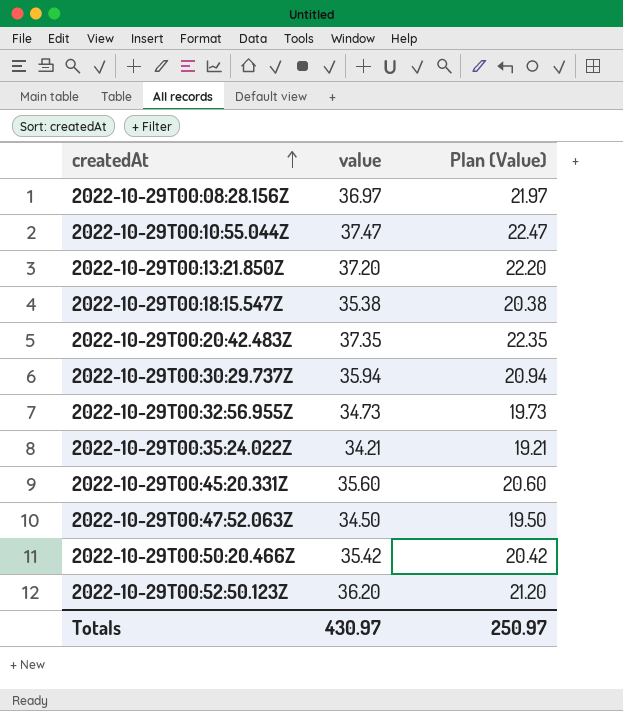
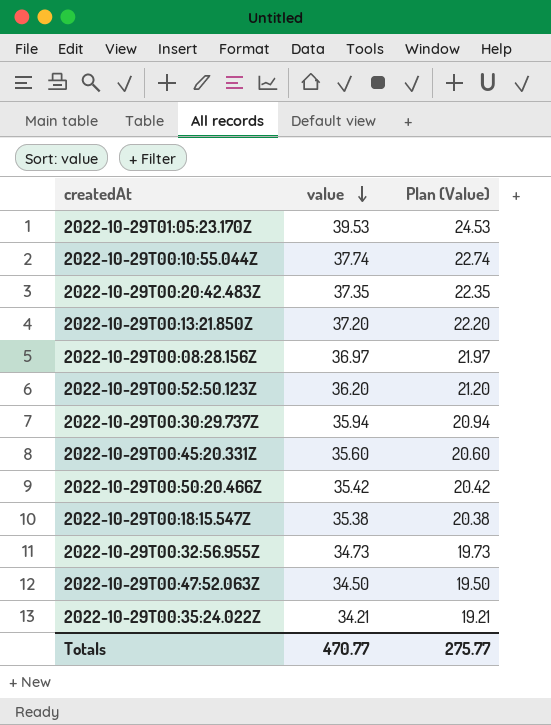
row order: createdAt ascending -> value descending
row 2022-10-29T01:05:23.170Z: none -> 39.53 | 24.53
2022-10-29T00:10:55.044Z | value: 37.47 -> 37.74
2022-10-29T00:10:55.044Z | Plan (Value): 22.47 -> 22.74
Totals | value: 430.97 -> 470.77
Totals | Plan (Value): 250.97 -> 275.77

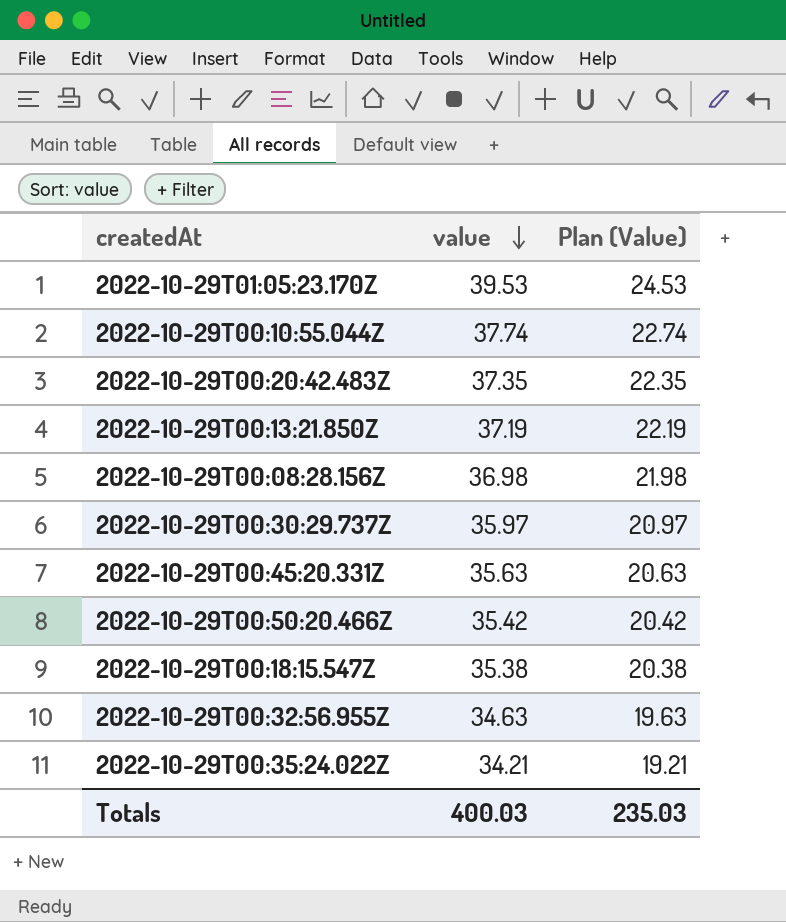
row 2022-10-29T00:52:50.123Z: 36.20 | 21.20 -> none
row 2022-10-29T00:47:52.063Z: 34.50 | 19.50 -> none
2022-10-29T00:13:21.850Z | value: 37.20 -> 37.19
2022-10-29T00:13:21.850Z | Plan (Value): 22.20 -> 22.19
2022-10-29T00:08:28.156Z | value: 36.97 -> 36.98
2022-10-29T00:08:28.156Z | Plan (Value): 21.97 -> 21.98
2022-10-29T00:30:29.737Z | value: 35.94 -> 35.97
2022-10-29T00:30:29.737Z | Plan (Value): 20.94 -> 20.97
2022-10-29T00:45:20.331Z | value: 35.60 -> 35.63
2022-10-29T00:45:20.331Z | Plan (Value): 20.60 -> 20.63
2022-10-29T00:32:56.955Z | value: 34.73 -> 34.63
2022-10-29T00:32:56.955Z | Plan (Value): 19.73 -> 19.63
Totals | value: 470.77 -> 400.03
Totals | Plan (Value): 275.77 -> 235.03

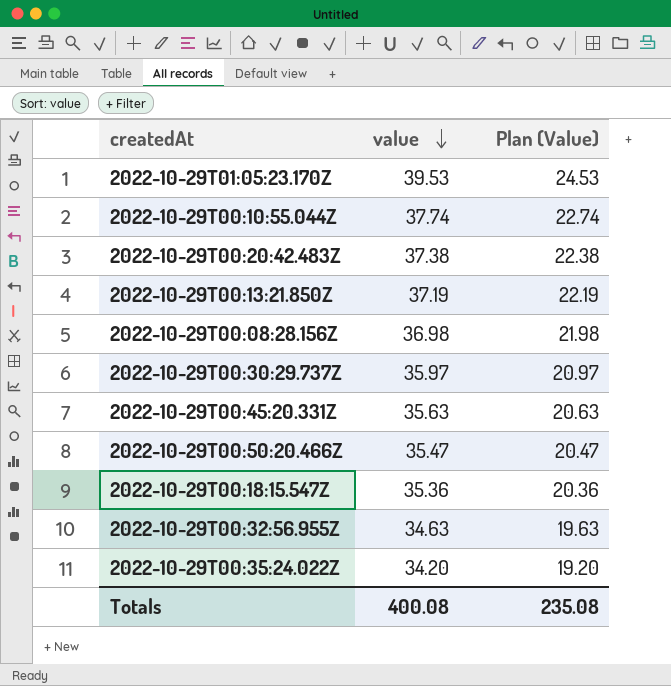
2022-10-29T00:20:42.483Z | value: 37.35 -> 37.38
2022-10-29T00:20:42.483Z | Plan (Value): 22.35 -> 22.38
2022-10-29T00:50:20.466Z | value: 35.42 -> 35.47
2022-10-29T00:50:20.466Z | Plan (Value): 20.42 -> 20.47
2022-10-29T00:18:15.547Z | value: 35.38 -> 35.36
2022-10-29T00:18:15.547Z | Plan (Value): 20.38 -> 20.36
2022-10-29T00:35:24.022Z | value: 34.21 -> 34.20
2022-10-29T00:35:24.022Z | Plan (Value): 19.21 -> 19.20
Totals | value: 400.03 -> 400.08
Totals | Plan (Value): 235.03 -> 235.08

